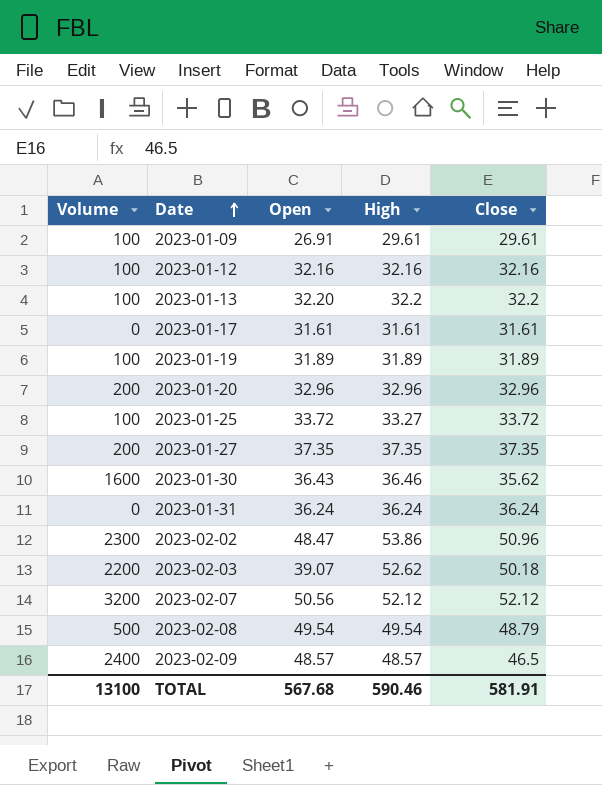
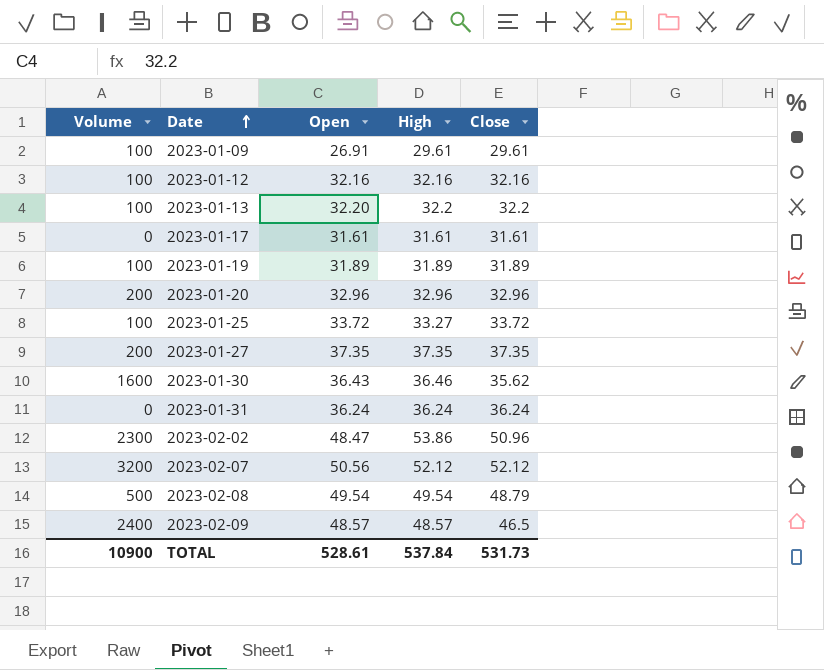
row 2023-02-03: 2200 | 39.07 | 52.62 | 50.18 -> none
TOTAL | Volume: 13100 -> 10900
TOTAL | Open: 567.68 -> 528.61
TOTAL | High: 590.46 -> 537.84
TOTAL | Close: 581.91 -> 531.73

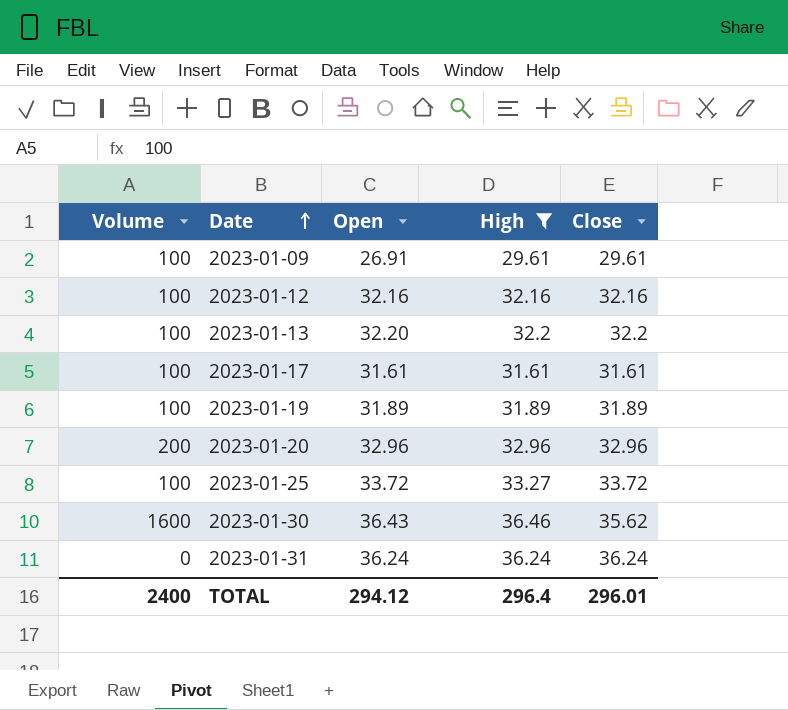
filter: none -> High <= 36.46
2023-01-17 | Volume: 0 -> 100
TOTAL | Volume: 10900 -> 2400
TOTAL | Open: 528.61 -> 294.12
TOTAL | High: 537.84 -> 296.4
TOTAL | Close: 531.73 -> 296.01

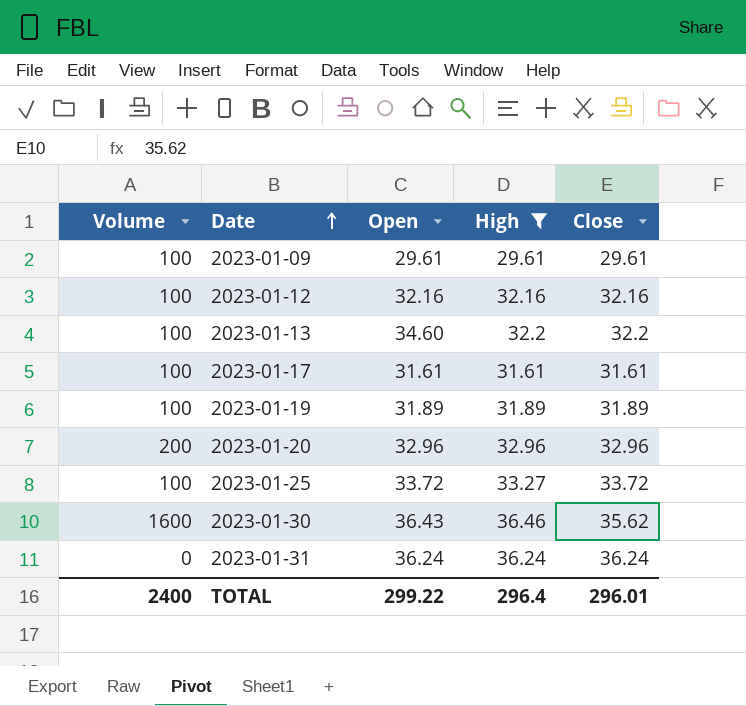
2023-01-09 | Open: 26.91 -> 29.61
2023-01-13 | Open: 32.20 -> 34.60
TOTAL | Open: 294.12 -> 299.22

